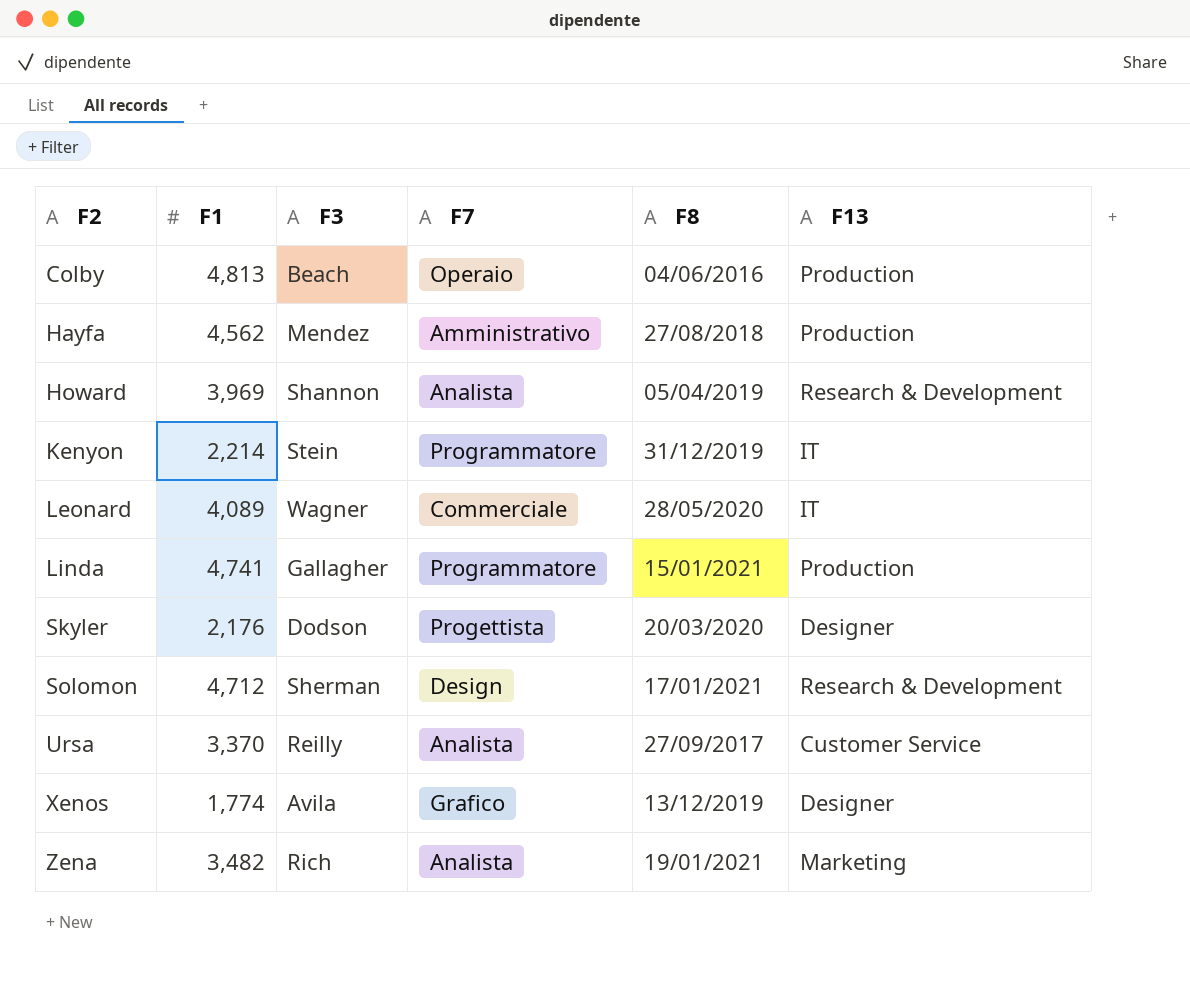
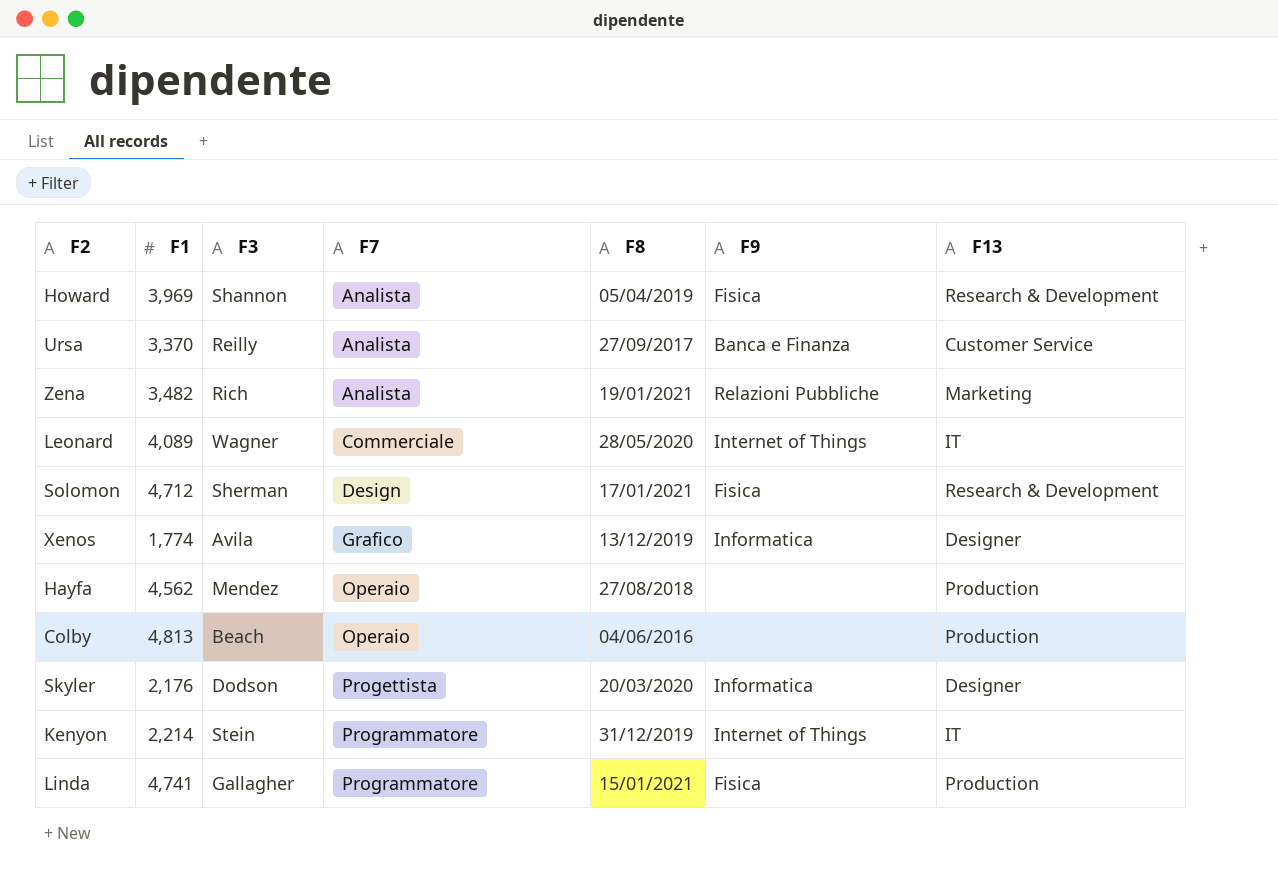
row order: F2 ascending -> F7 ascending
column F9 | position: none -> 6
Hayfa | F7: Amministrativo -> Operaio

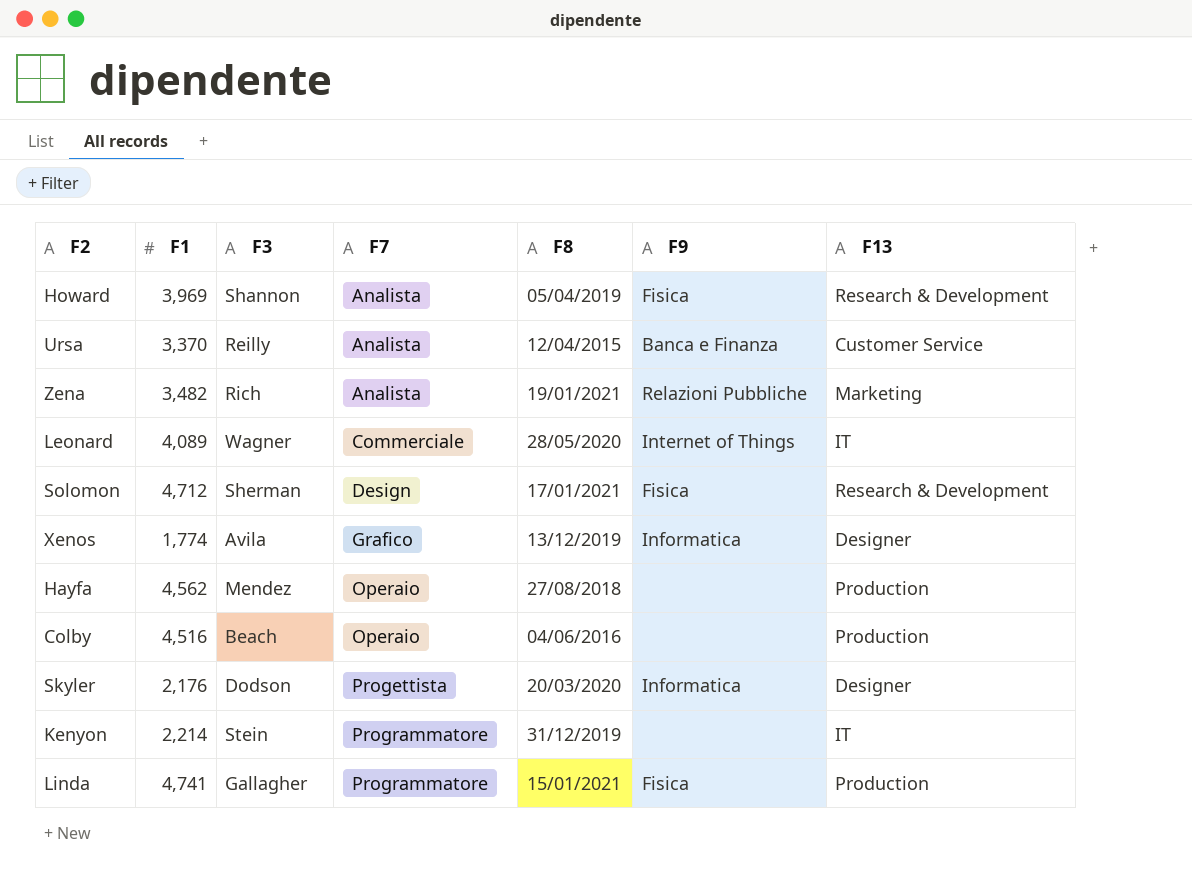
Ursa | F8: 27/09/2017 -> 12/04/2015
Colby | F1: 4,813 -> 4,516
Kenyon | F9: Internet of Things -> none

